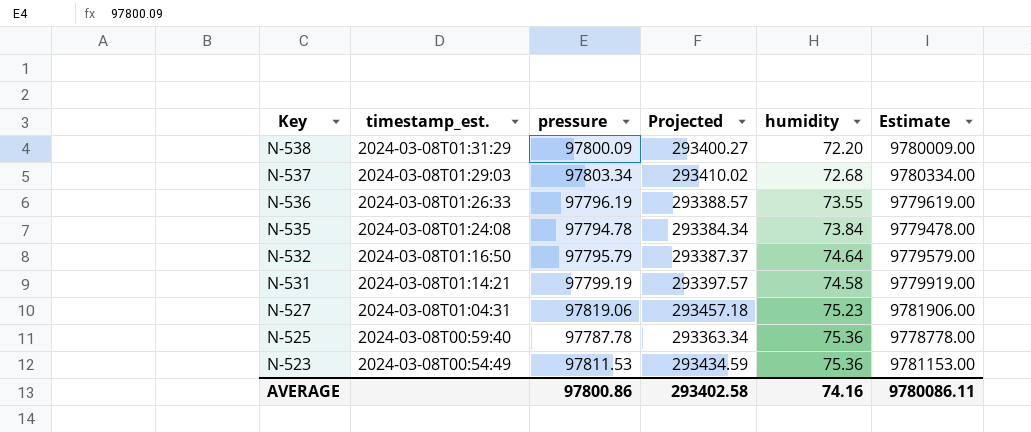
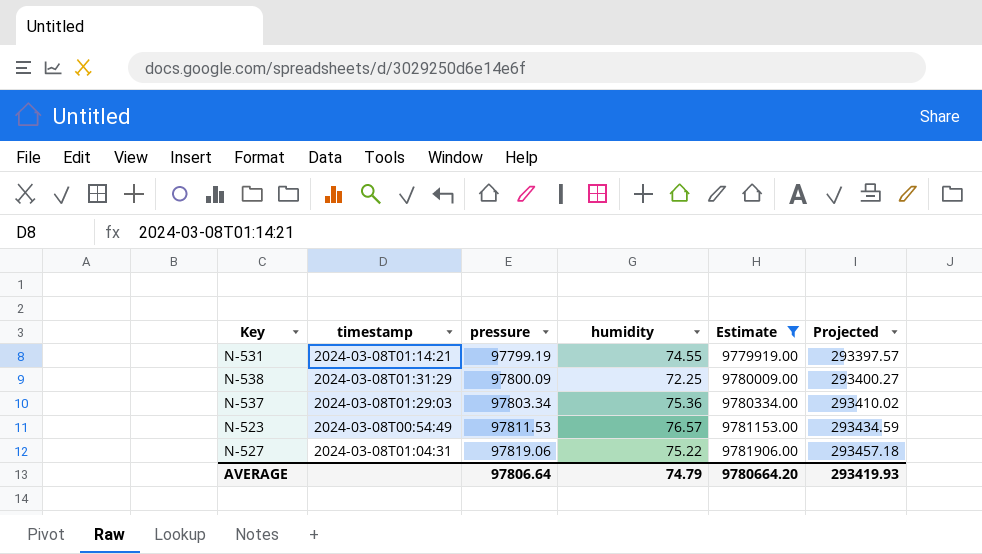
filter: none -> Estimate >= 9779919.00
row order: Key descending -> pressure ascending
column name: timestamp_est. -> timestamp
column Projected | position: 4 -> 6
N-531 | humidity: 74.58 -> 74.55
N-538 | humidity: 72.20 -> 72.25
N-537 | humidity: 72.68 -> 75.36
N-523 | humidity: 75.36 -> 76.57
N-527 | humidity: 75.23 -> 75.22
AVERAGE | pressure: 97800.86 -> 97806.64
AVERAGE | humidity: 74.16 -> 74.79
AVERAGE | Estimate: 9780086.11 -> 9780664.20
AVERAGE | Projected: 293402.58 -> 293419.93

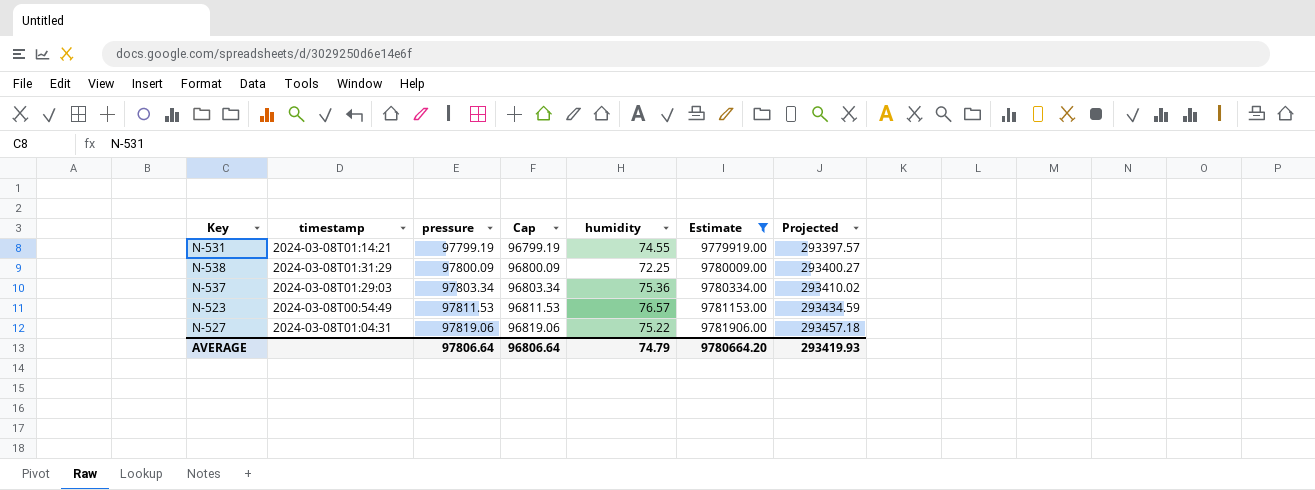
column Cap | formula: none -> [pressure] - 1000

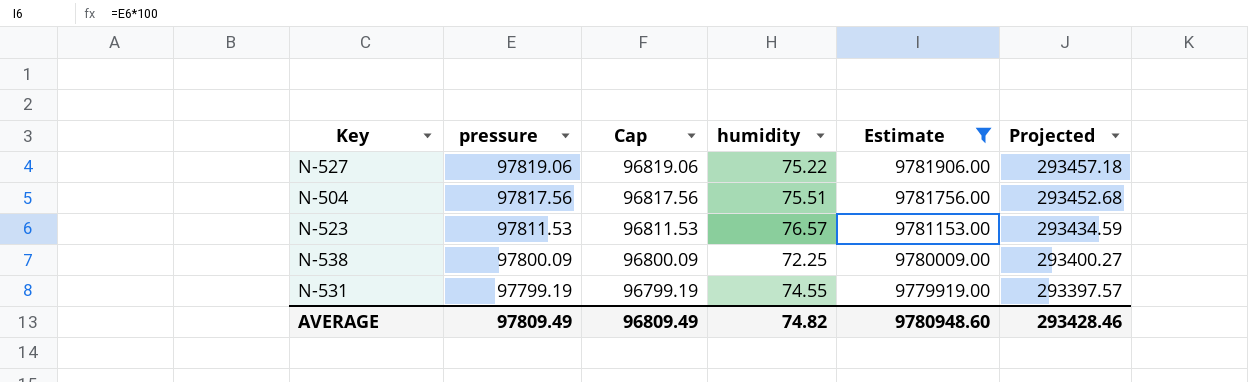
row order: pressure ascending -> pressure descending
column timestamp | position: 2 -> none
row N-537: 2024-03-08T01:29:03 | 97803.34 | 96803.34 | 75.36 | 9780334.00 | 293410.02 -> none
row N-504: none -> 97817.56 | 96817.56 | 75.51 | 9781756.00 | 293452.68
AVERAGE | pressure: 97806.64 -> 97809.49
AVERAGE | Cap: 96806.64 -> 96809.49
AVERAGE | humidity: 74.79 -> 74.82
AVERAGE | Estimate: 9780664.20 -> 9780948.60
AVERAGE | Projected: 293419.93 -> 293428.46

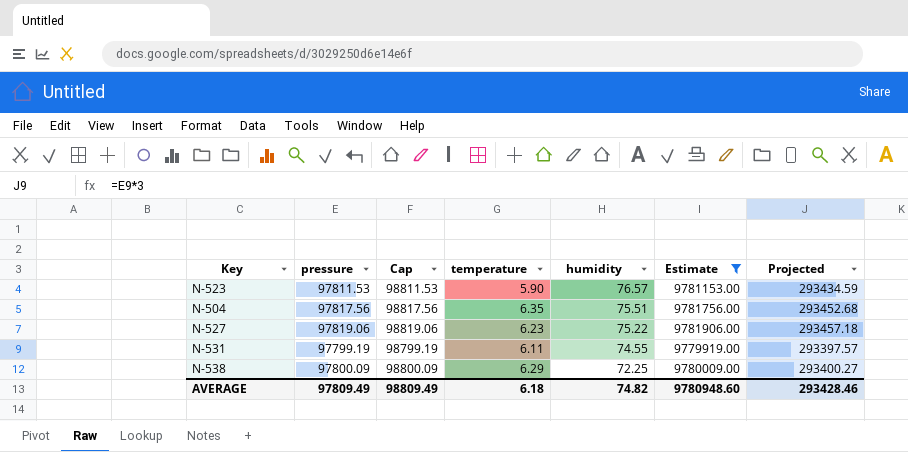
row order: pressure descending -> humidity descending
column Cap | formula: [pressure] - 1000 -> [pressure] + 1000
column temperature | position: none -> 4
AVERAGE | Cap: 96809.49 -> 98809.49

